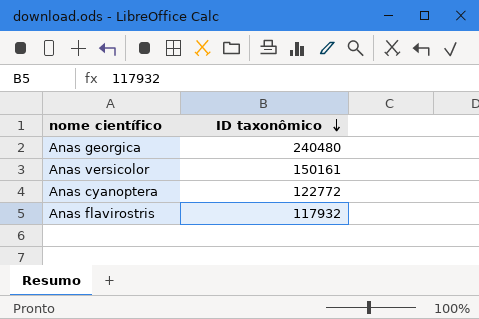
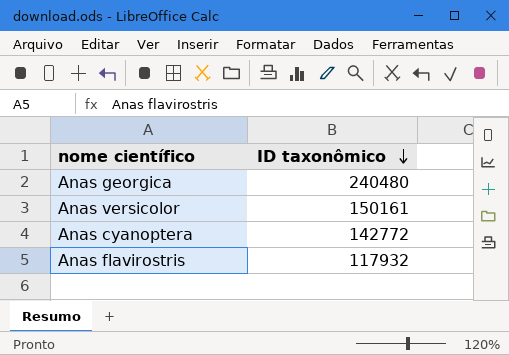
Anas cyanoptera | ID taxonômico: 122772 -> 142772

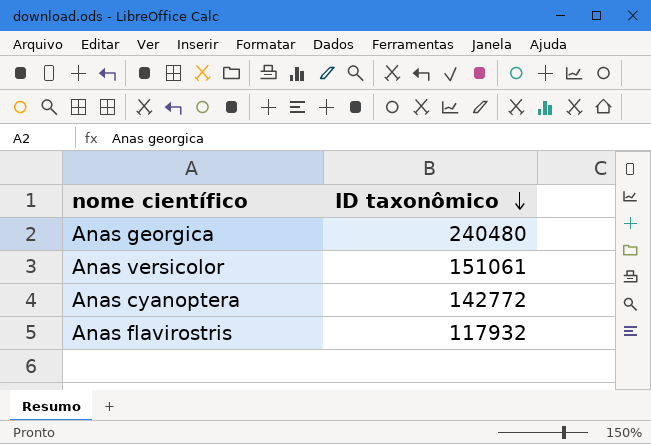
Anas versicolor | ID taxonômico: 150161 -> 151061

